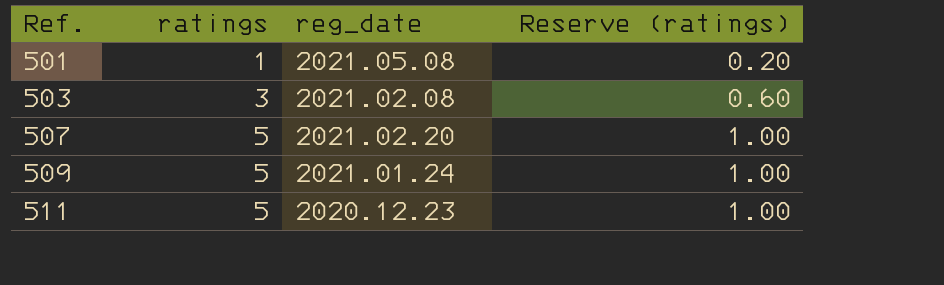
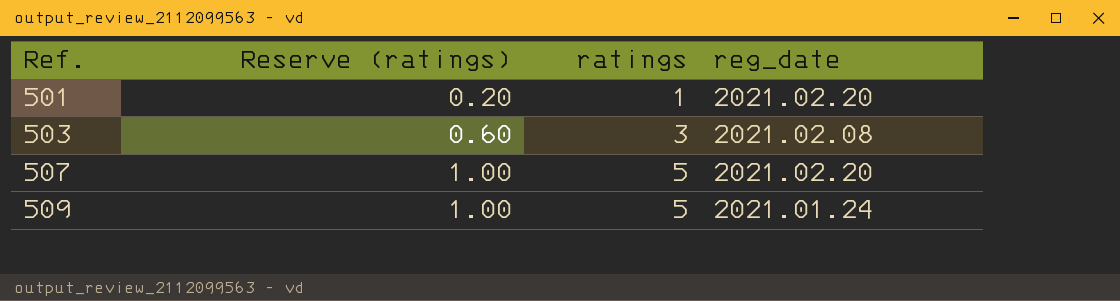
column Reserve (ratings) | position: 4 -> 2
row 511: 5 | 2020.12.23 | 1.00 -> none
501 | reg_date: 2021.05.08 -> 2021.02.20

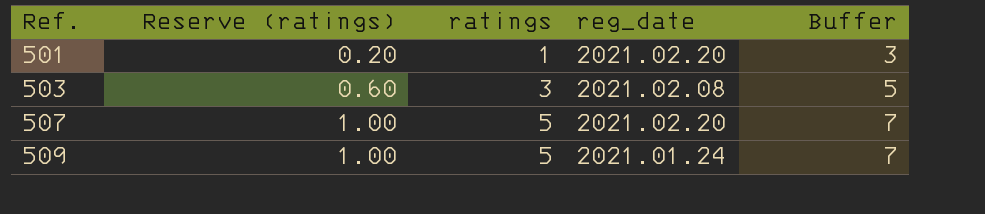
column Buffer | formula: none -> [ratings] + 2

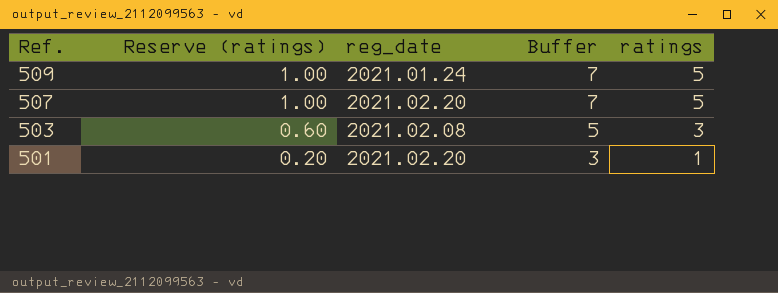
row order: Ref. ascending -> Ref. descending
column ratings | position: 3 -> 5

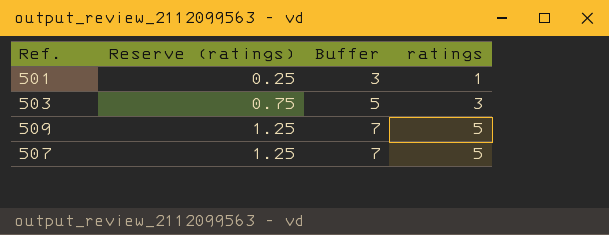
row order: Ref. descending -> Reserve (ratings) ascending
column reg_date | position: 3 -> none
column Reserve (ratings) | formula: [ratings] * 0.2 -> [ratings] * 0.25

